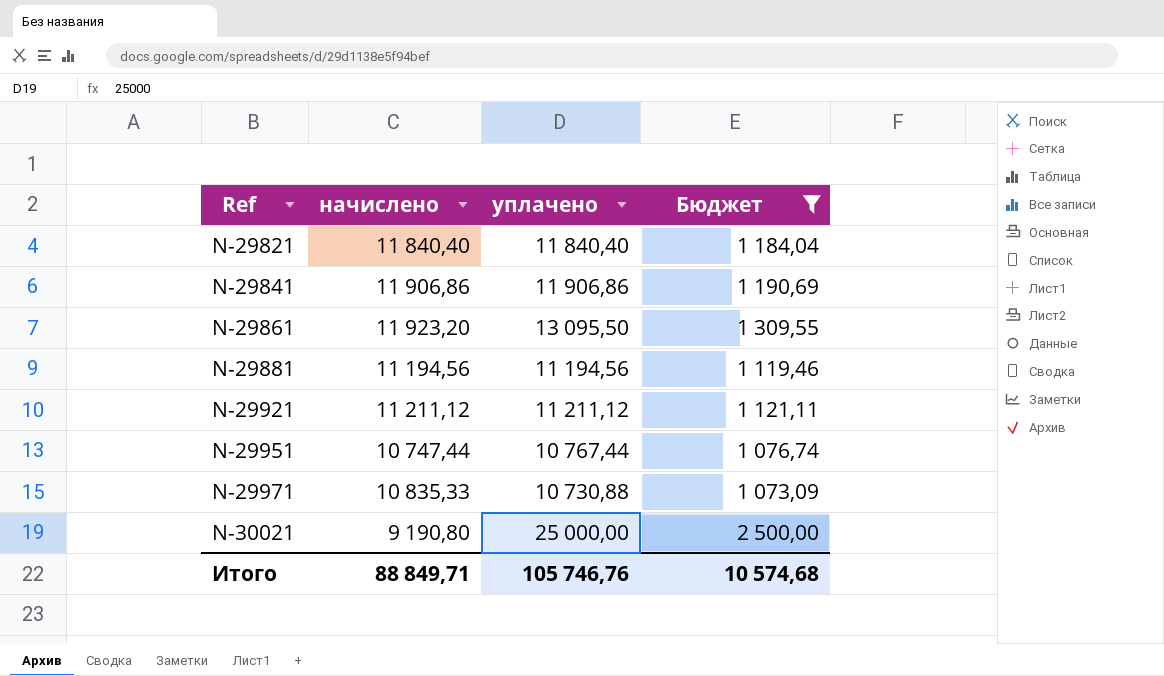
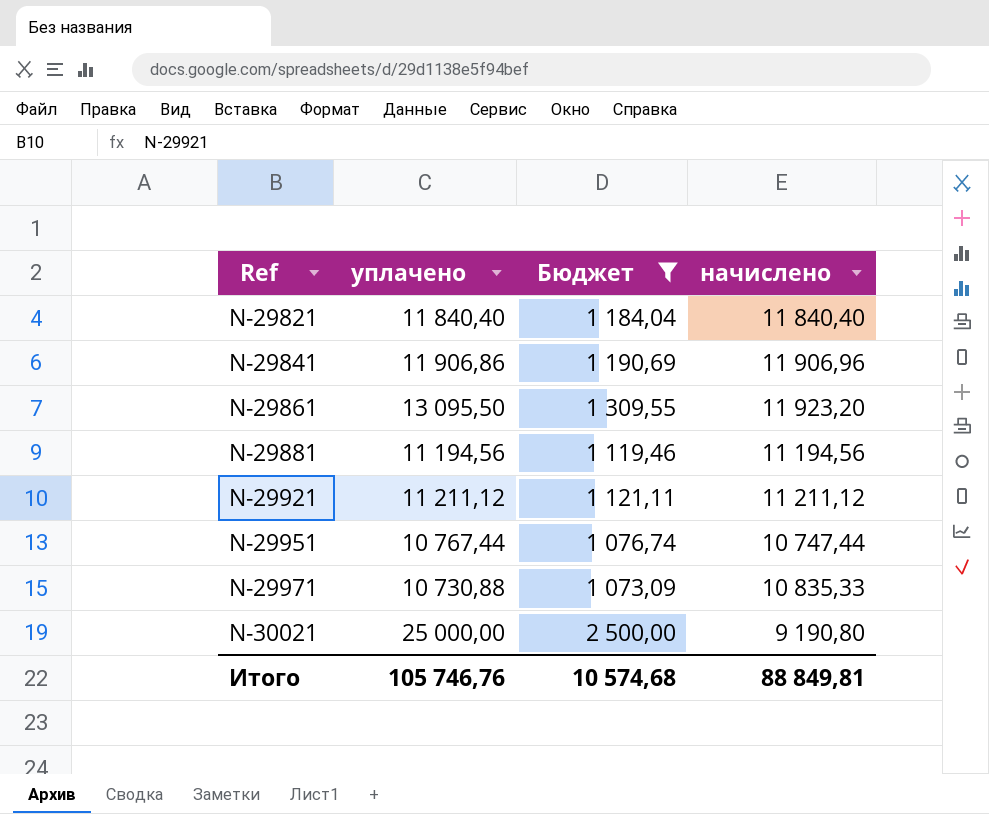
column начислено | position: 2 -> 4
N-29841 | начислено: 11 906,86 -> 11 906,96
Итого | начислено: 88 849,71 -> 88 849,81

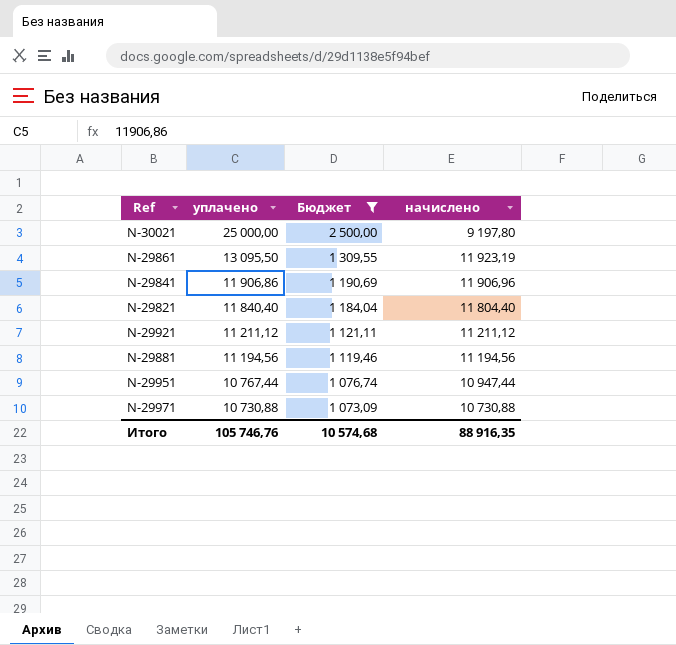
row order: Ref ascending -> уплачено descending
N-30021 | начислено: 9 190,80 -> 9 197,80
N-29861 | начислено: 11 923,20 -> 11 923,19
N-29821 | начислено: 11 840,40 -> 11 804,40
N-29951 | начислено: 10 747,44 -> 10 947,44
N-29971 | начислено: 10 835,33 -> 10 730,88
Итого | начислено: 88 849,81 -> 88 916,35

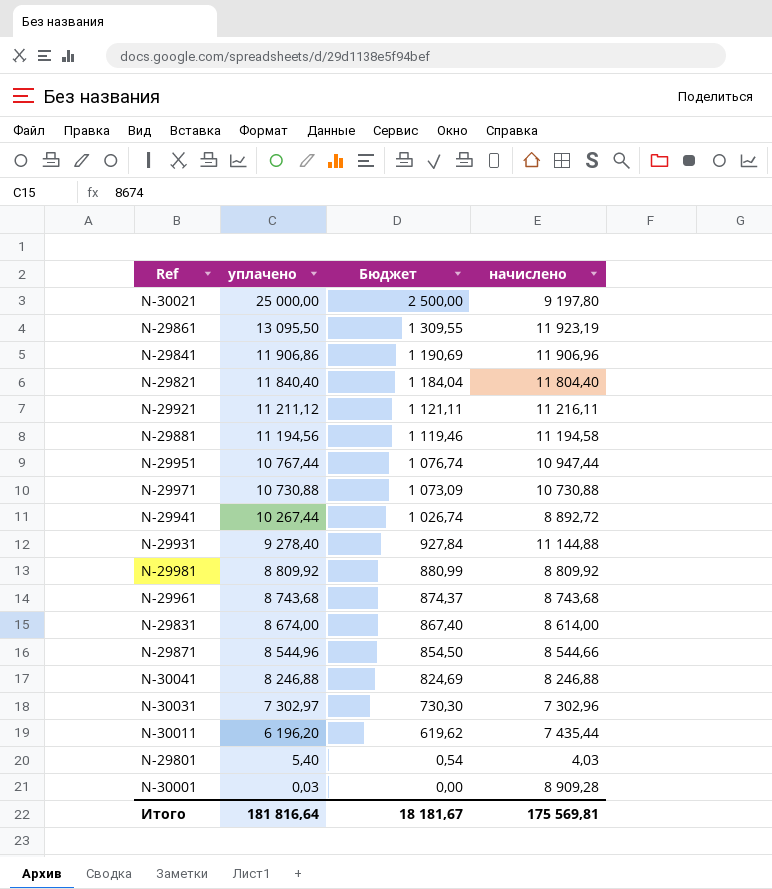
filter: Бюджет >= 1 073,09 -> none
N-29921 | начислено: 11 211,12 -> 11 216,11
N-29881 | начислено: 11 194,56 -> 11 194,58
Итого | уплачено: 105 746,76 -> 181 816,64
Итого | Бюджет: 10 574,68 -> 18 181,67
Итого | начислено: 88 916,35 -> 175 569,81

